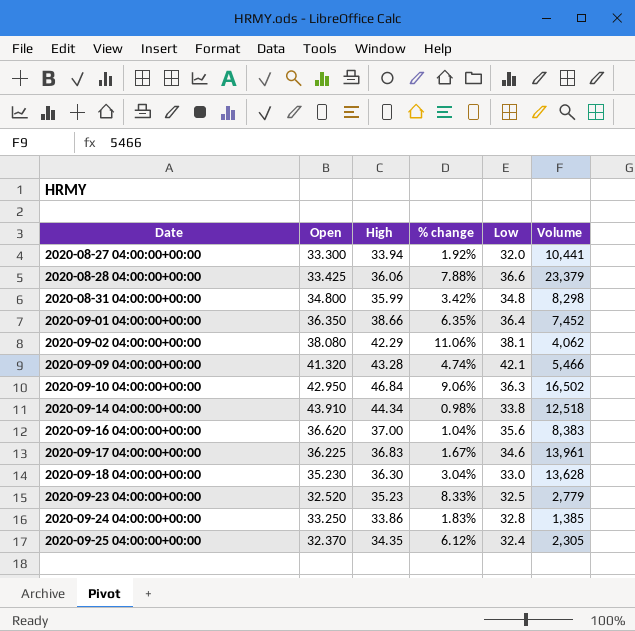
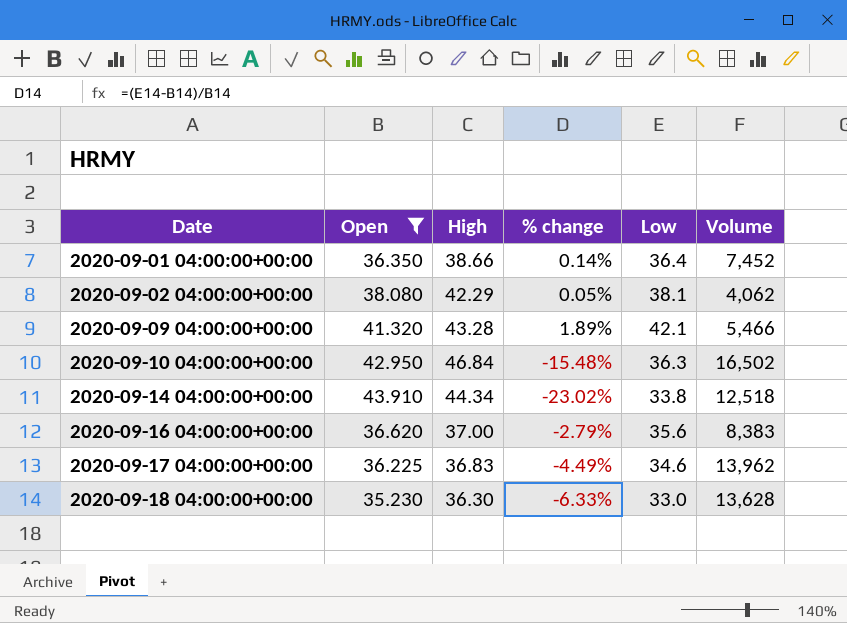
filter: none -> Open >= 35.230
column % change | formula: ([High] - [Open]) / [Open] -> ([Low] - [Open]) / [Open]
2020-09-17 04:00:00+00:00 | Volume: 13,961 -> 13,962

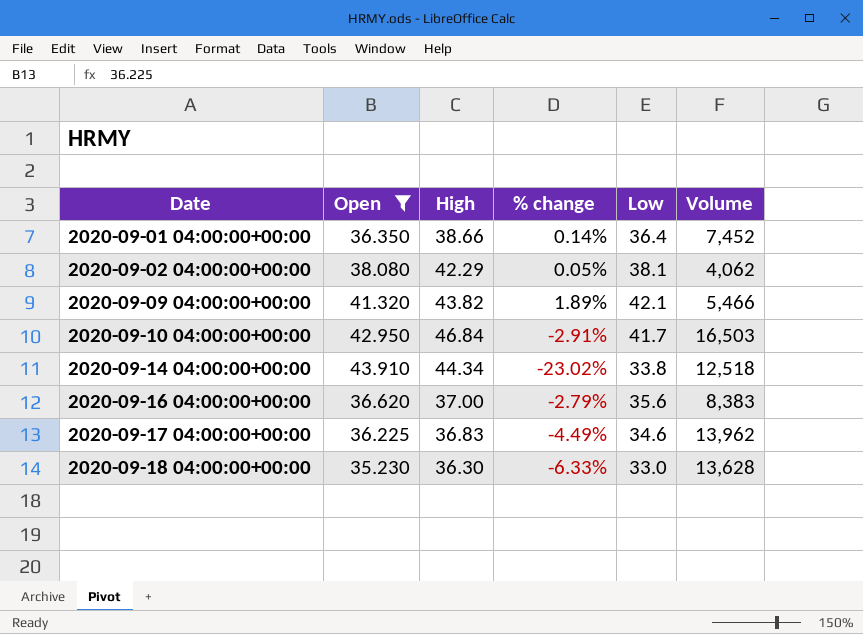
2020-09-09 04:00:00+00:00 | High: 43.28 -> 43.82
2020-09-10 04:00:00+00:00 | % change: -15.48% -> -2.91%
2020-09-10 04:00:00+00:00 | Low: 36.3 -> 41.7
2020-09-10 04:00:00+00:00 | Volume: 16,502 -> 16,503

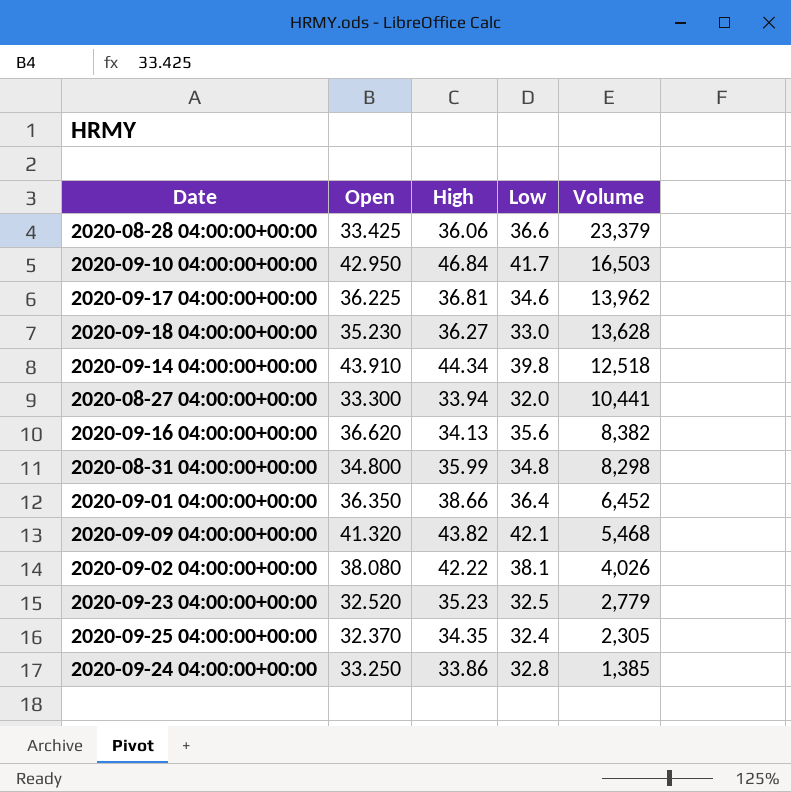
filter: Open >= 35.230 -> none
row order: Date ascending -> Volume descending
column % change | formula: ([Low] - [Open]) / [Open] -> none
2020-09-17 04:00:00+00:00 | High: 36.83 -> 36.81
2020-09-18 04:00:00+00:00 | High: 36.30 -> 36.27
2020-09-14 04:00:00+00:00 | Low: 33.8 -> 39.8
2020-09-16 04:00:00+00:00 | High: 37.00 -> 34.13
2020-09-16 04:00:00+00:00 | Volume: 8,383 -> 8,382
2020-09-01 04:00:00+00:00 | Volume: 7,452 -> 6,452
2020-09-09 04:00:00+00:00 | Volume: 5,466 -> 5,468
2020-09-02 04:00:00+00:00 | High: 42.29 -> 42.22
2020-09-02 04:00:00+00:00 | Volume: 4,062 -> 4,026

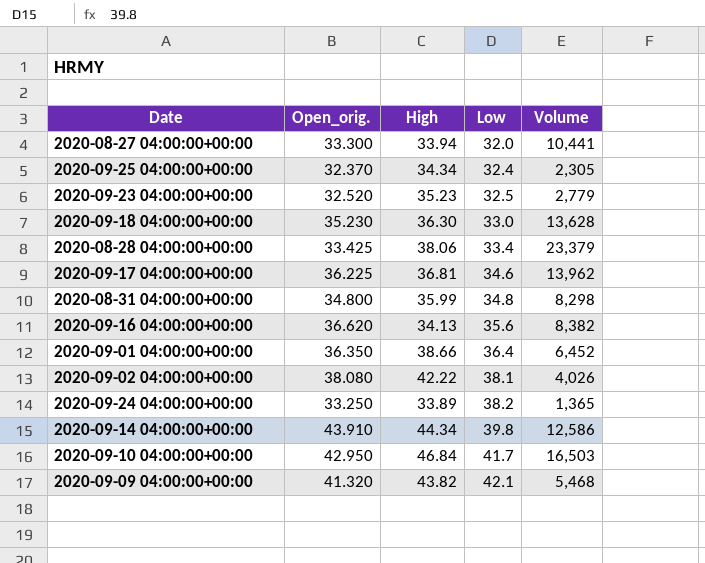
row order: Volume descending -> Low ascending
column name: Open -> Open_orig.
2020-09-25 04:00:00+00:00 | High: 34.35 -> 34.34
2020-09-18 04:00:00+00:00 | High: 36.27 -> 36.30
2020-08-28 04:00:00+00:00 | High: 36.06 -> 38.06
2020-08-28 04:00:00+00:00 | Low: 36.6 -> 33.4
2020-09-24 04:00:00+00:00 | High: 33.86 -> 33.89
2020-09-24 04:00:00+00:00 | Low: 32.8 -> 38.2
2020-09-24 04:00:00+00:00 | Volume: 1,385 -> 1,365
2020-09-14 04:00:00+00:00 | Volume: 12,518 -> 12,586

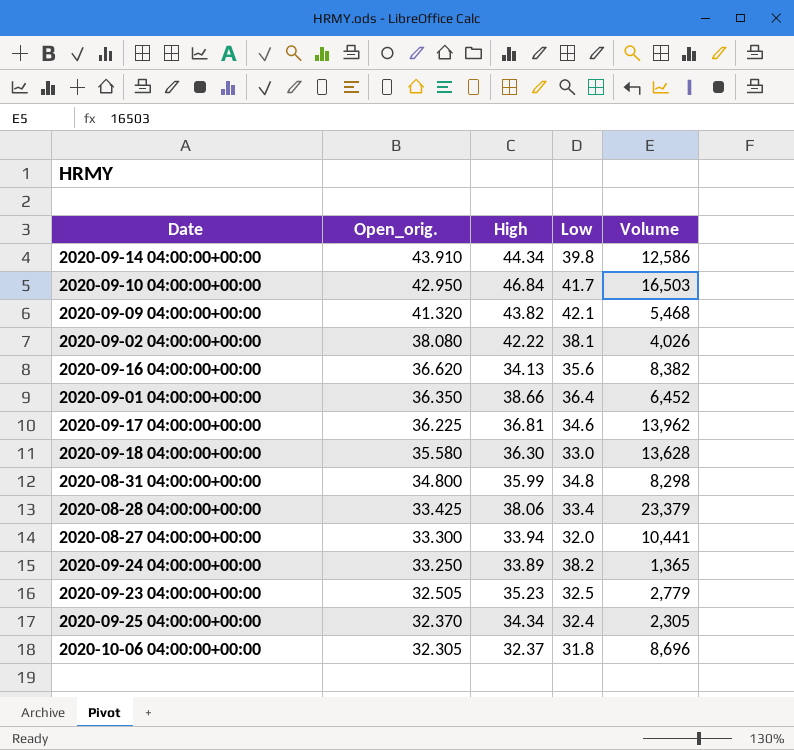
row order: Low ascending -> Open_orig. descending
2020-09-18 04:00:00+00:00 | Open_orig.: 35.230 -> 35.580
2020-09-23 04:00:00+00:00 | Open_orig.: 32.520 -> 32.505
row 2020-10-06 04:00:00+00:00: none -> 32.305 | 32.37 | 31.8 | 8,696

